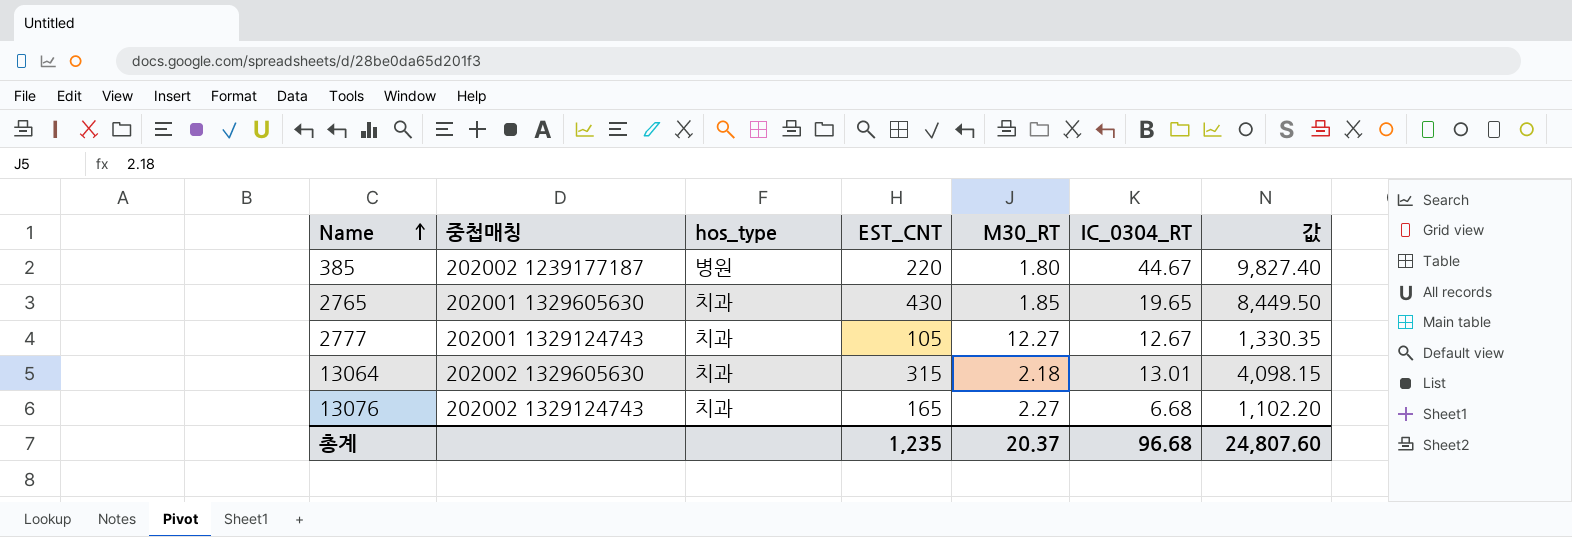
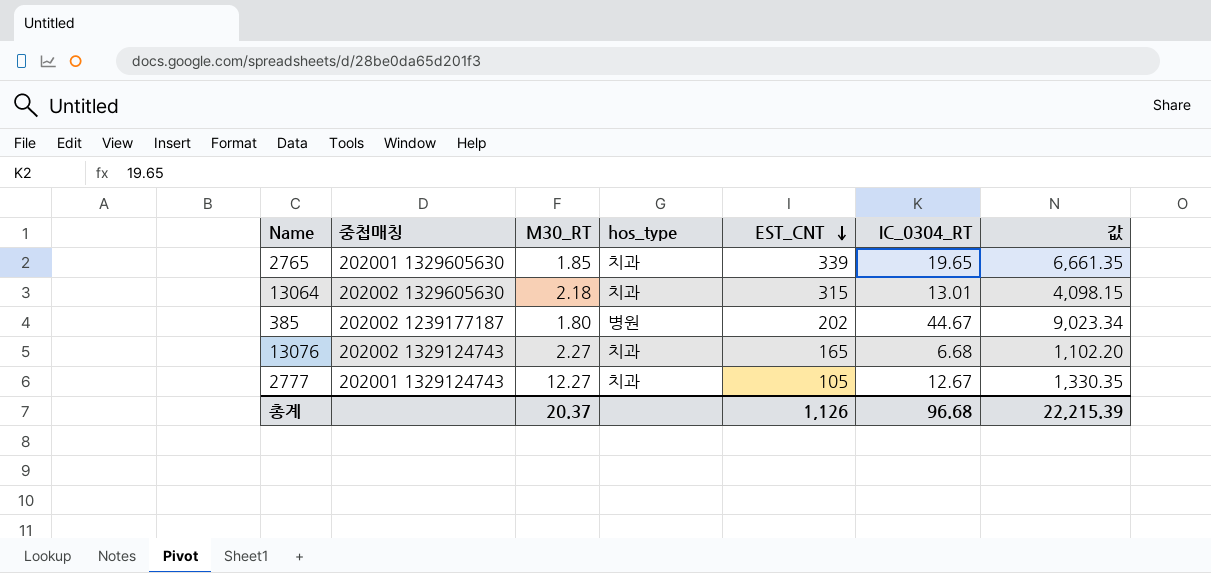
row order: Name ascending -> EST_CNT descending
column M30_RT | position: 5 -> 3
2765 | EST_CNT: 430 -> 339
2765 | 값: 8,449.50 -> 6,661.35
385 | EST_CNT: 220 -> 202
385 | 값: 9,827.40 -> 9,023.34
총계 | EST_CNT: 1,235 -> 1,126
총계 | 값: 24,807.60 -> 22,215.39

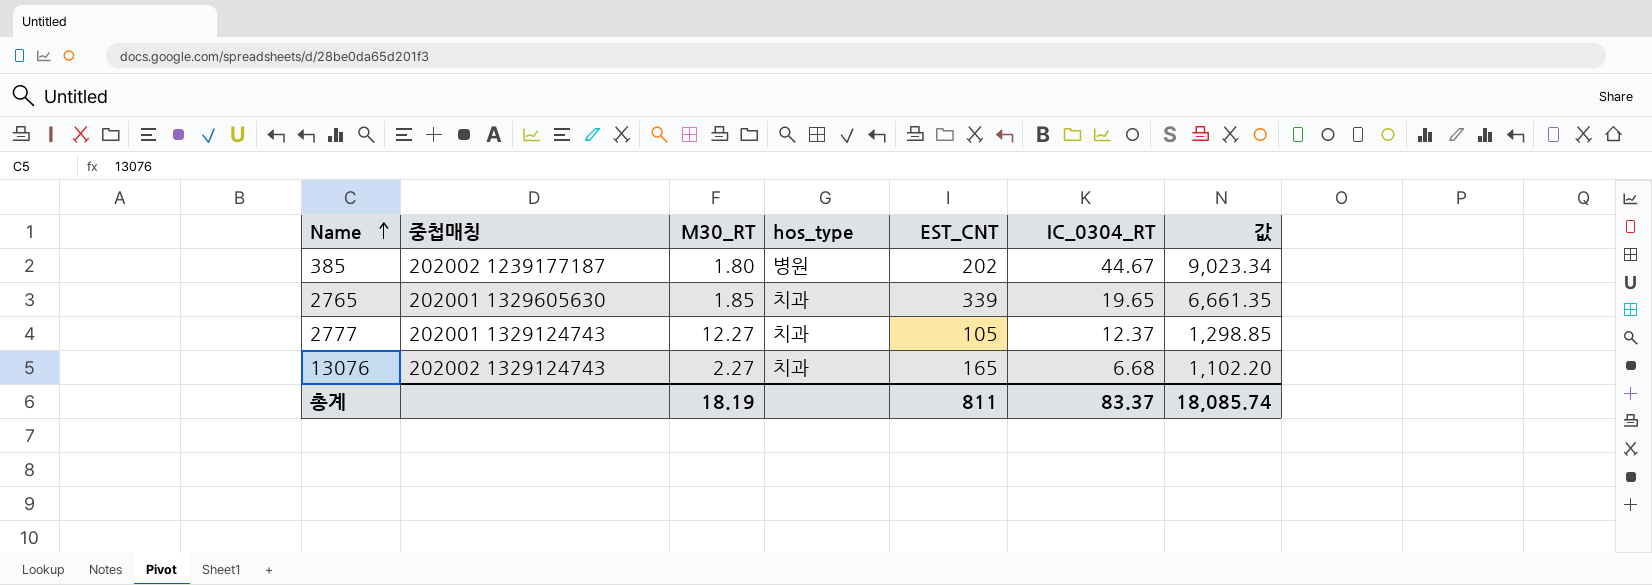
row order: EST_CNT descending -> Name ascending
row 13064: 202002 1329605630 | 2.18 | 치과 | 315 | 13.01 | 4,098.15 -> none
2777 | IC_0304_RT: 12.67 -> 12.37
2777 | 값: 1,330.35 -> 1,298.85
총계 | M30_RT: 20.37 -> 18.19
총계 | EST_CNT: 1,126 -> 811
총계 | IC_0304_RT: 96.68 -> 83.37
총계 | 값: 22,215.39 -> 18,085.74

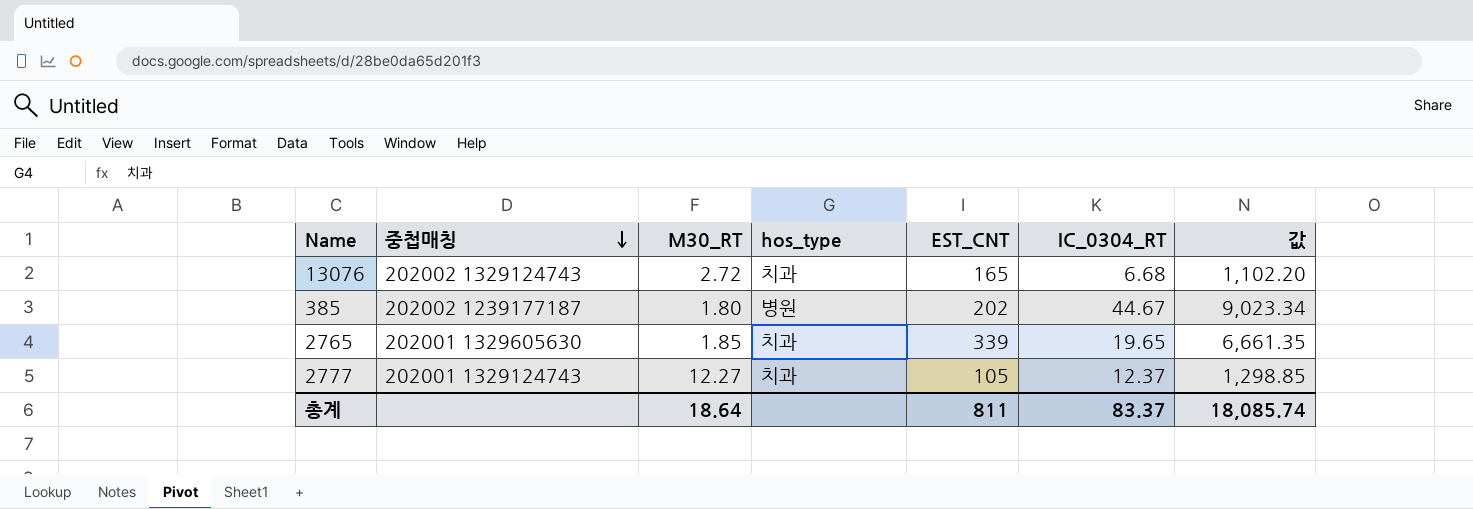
row order: Name ascending -> 중첩매칭 descending
13076 | M30_RT: 2.27 -> 2.72
총계 | M30_RT: 18.19 -> 18.64

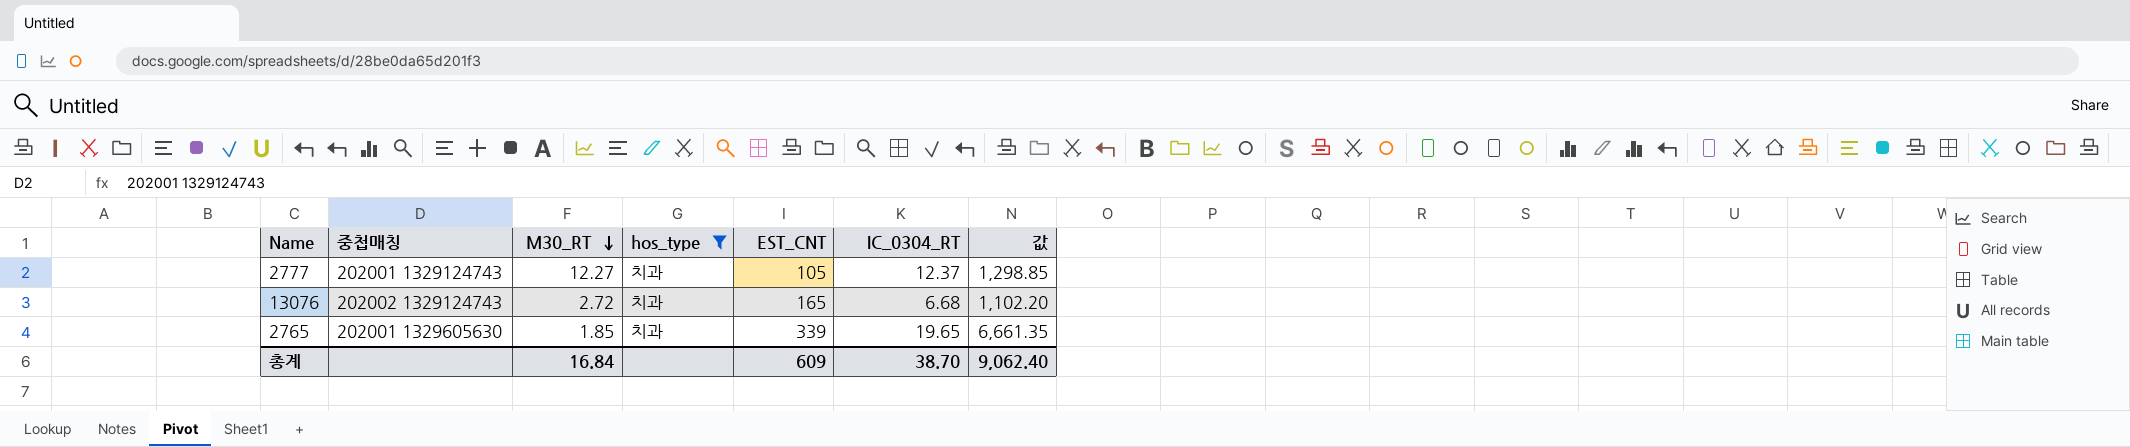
filter: none -> hos_type = 치과
row order: 중첩매칭 descending -> M30_RT descending
총계 | M30_RT: 18.64 -> 16.84
총계 | EST_CNT: 811 -> 609
총계 | IC_0304_RT: 83.37 -> 38.70
총계 | 값: 18,085.74 -> 9,062.40

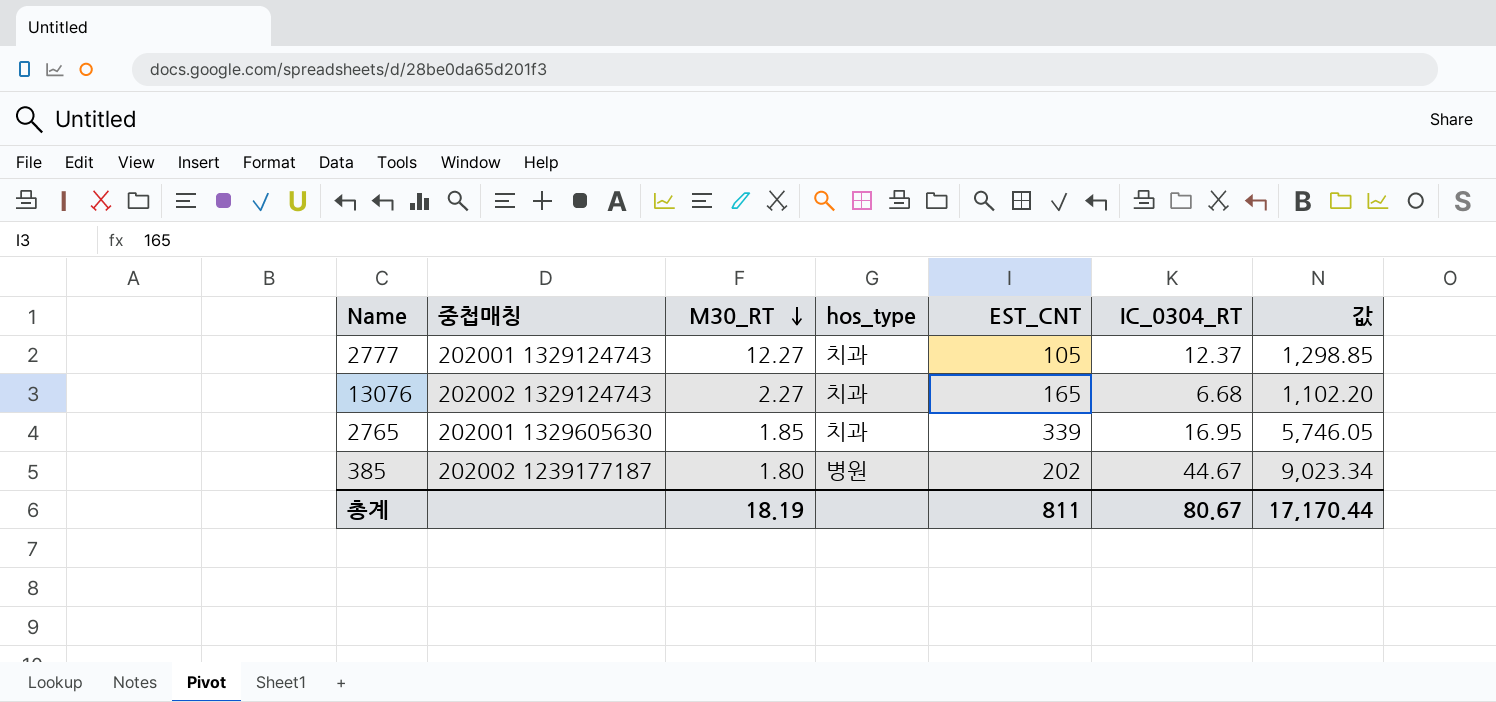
filter: hos_type = 치과 -> none
13076 | M30_RT: 2.72 -> 2.27
2765 | IC_0304_RT: 19.65 -> 16.95
2765 | 값: 6,661.35 -> 5,746.05
총계 | M30_RT: 16.84 -> 18.19
총계 | EST_CNT: 609 -> 811
총계 | IC_0304_RT: 38.70 -> 80.67
총계 | 값: 9,062.40 -> 17,170.44

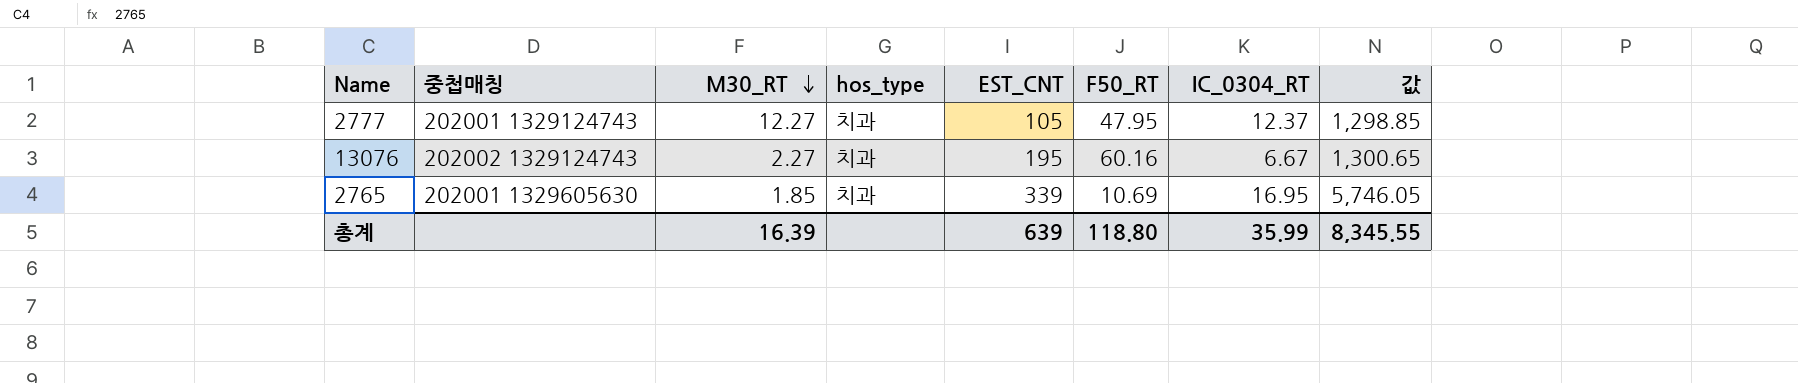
column F50_RT | position: none -> 6
row 385: 202002 1239177187 | 1.80 | 병원 | 202 | 44.67 | 9,023.34 -> none
13076 | EST_CNT: 165 -> 195
13076 | IC_0304_RT: 6.68 -> 6.67
13076 | 값: 1,102.20 -> 1,300.65
총계 | M30_RT: 18.19 -> 16.39
총계 | EST_CNT: 811 -> 639
총계 | IC_0304_RT: 80.67 -> 35.99
총계 | 값: 17,170.44 -> 8,345.55

